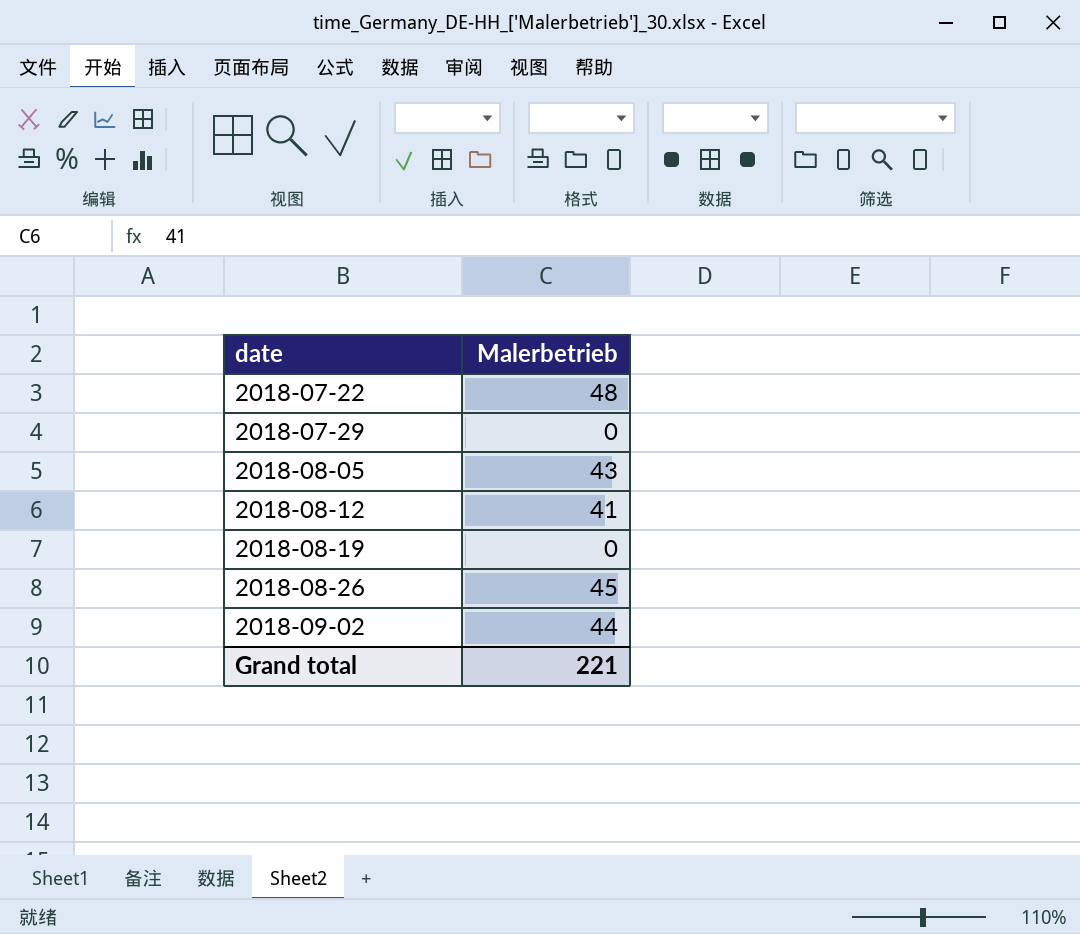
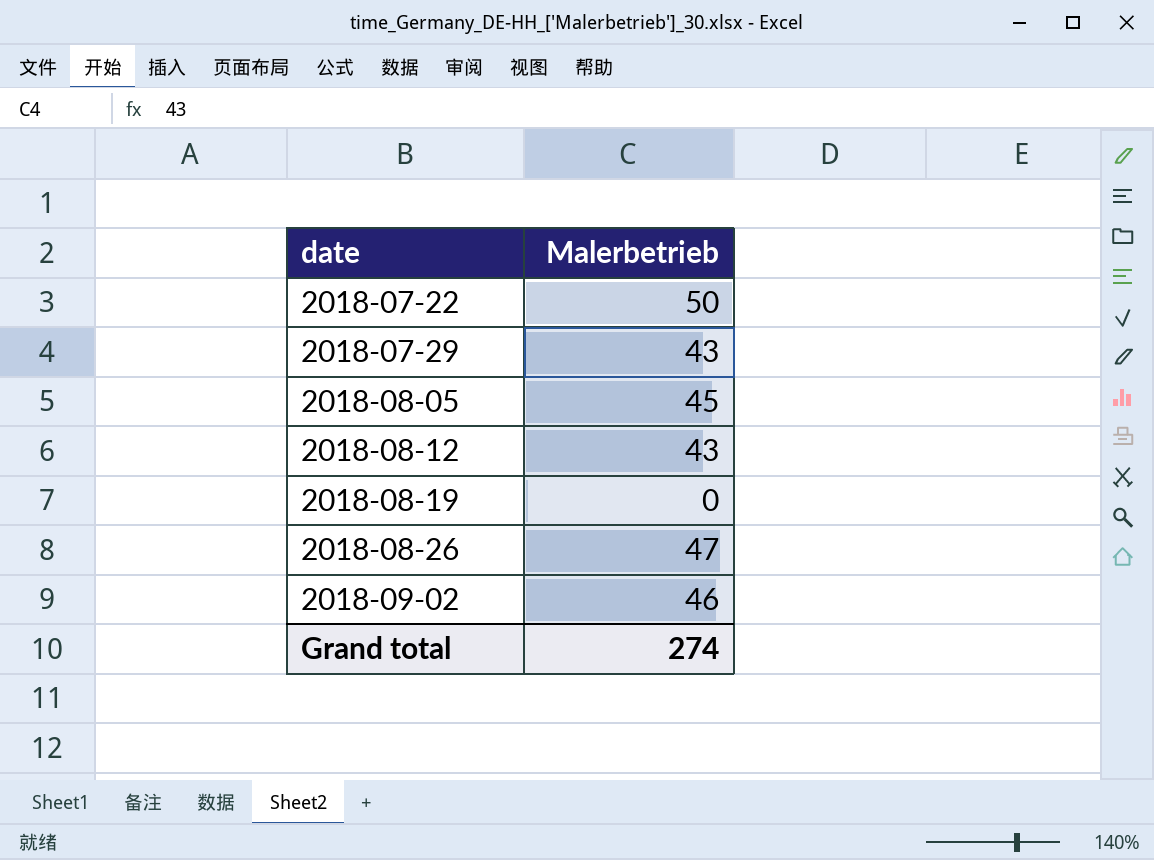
2018-07-22 | Malerbetrieb: 48 -> 50
2018-07-29 | Malerbetrieb: 0 -> 43
2018-08-05 | Malerbetrieb: 43 -> 45
2018-08-12 | Malerbetrieb: 41 -> 43
2018-08-26 | Malerbetrieb: 45 -> 47
2018-09-02 | Malerbetrieb: 44 -> 46
Grand total | Malerbetrieb: 221 -> 274

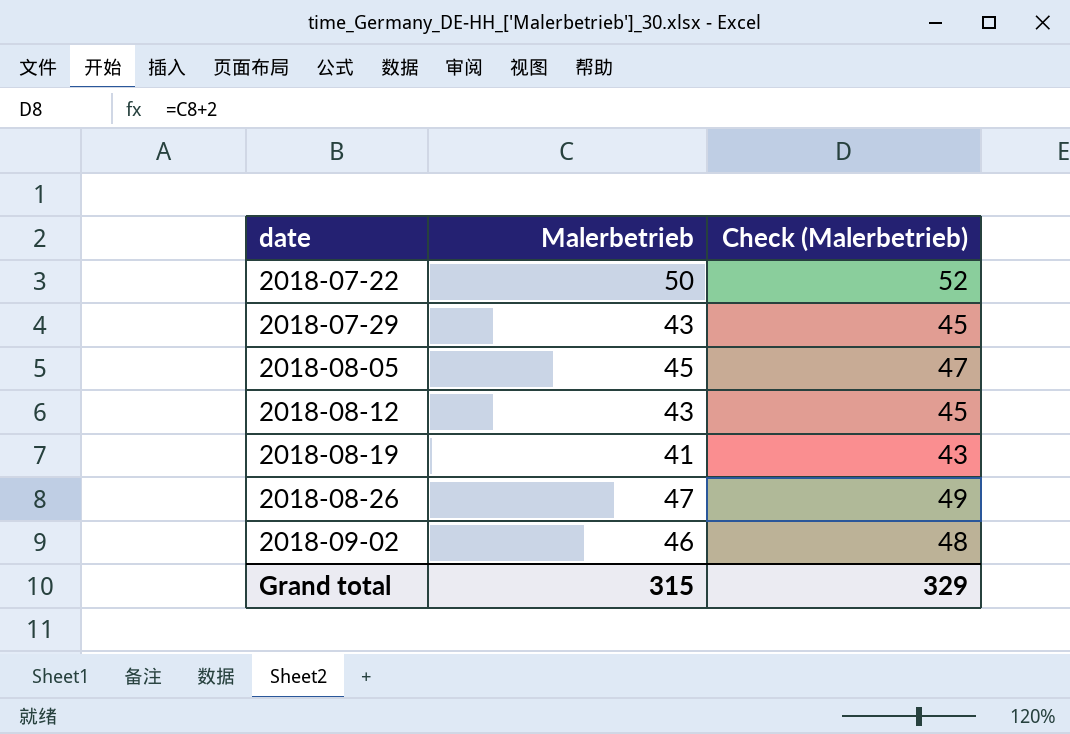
column Check (Malerbetrieb) | formula: none -> [Malerbetrieb] + 2
2018-08-19 | Malerbetrieb: 0 -> 41
Grand total | Malerbetrieb: 274 -> 315

